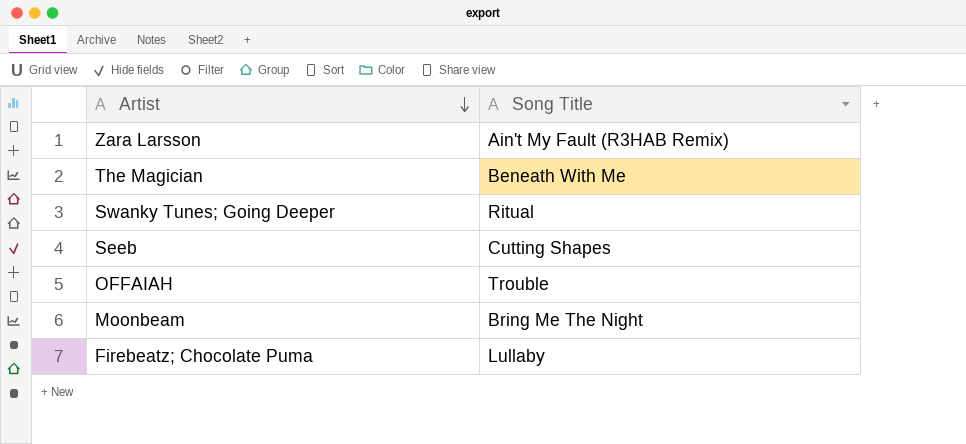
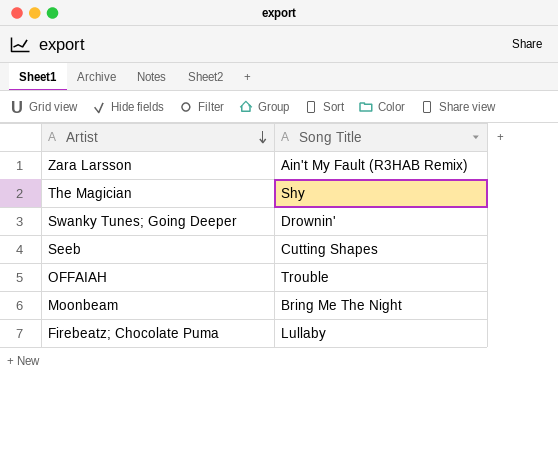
The Magician | Song Title: Beneath With Me -> Shy
Swanky Tunes; Going Deeper | Song Title: Ritual -> Drownin'

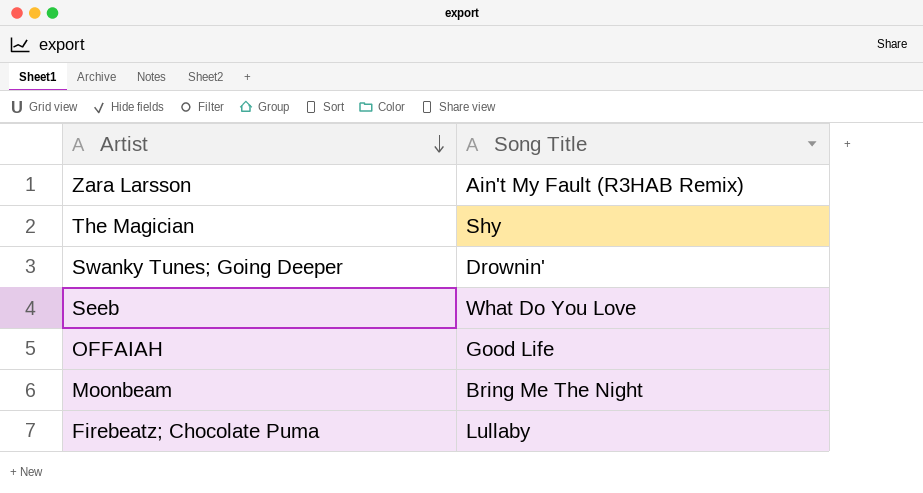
Seeb | Song Title: Cutting Shapes -> What Do You Love
OFFAIAH | Song Title: Trouble -> Good Life

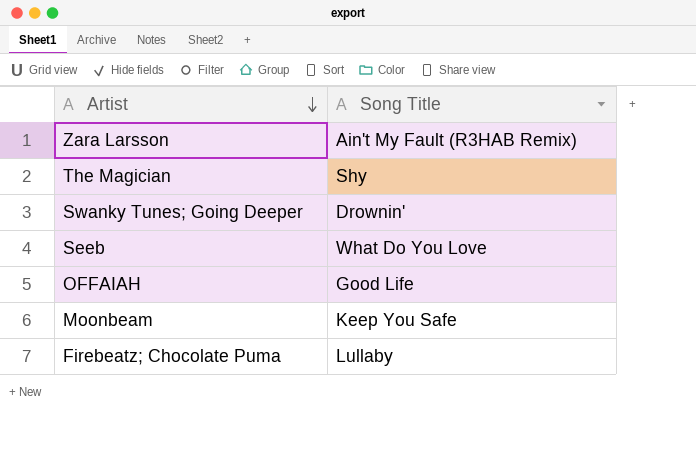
Moonbeam | Song Title: Bring Me The Night -> Keep You Safe

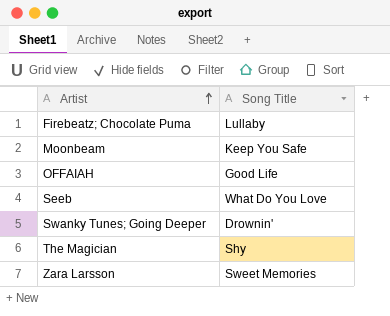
row order: Artist descending -> Artist ascending
Zara Larsson | Song Title: Ain't My Fault (R3HAB Remix) -> Sweet Memories

